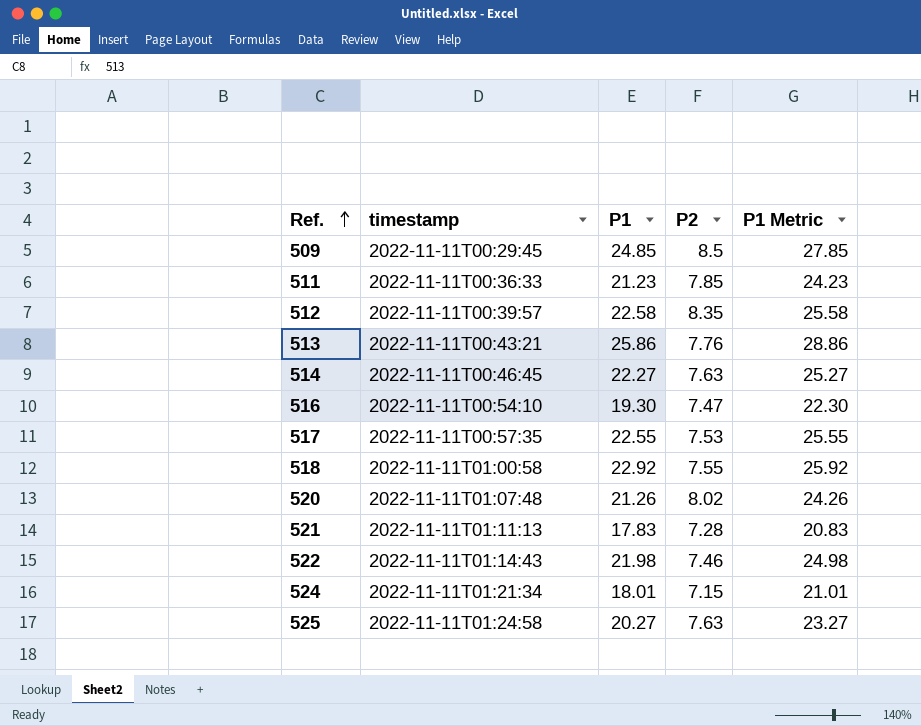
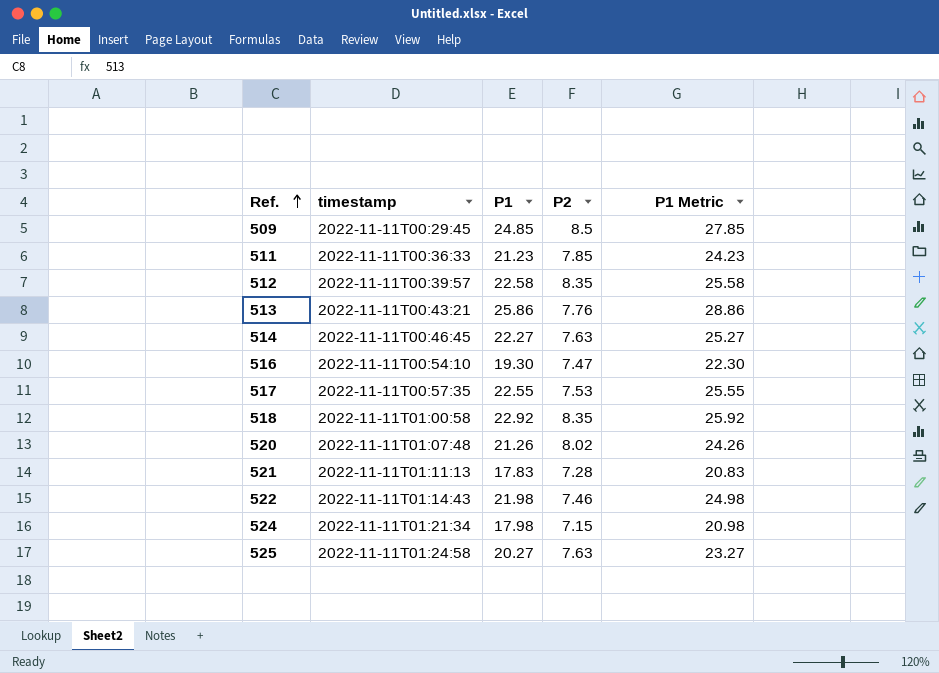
518 | P2: 7.55 -> 8.35
524 | P1: 18.01 -> 17.98
524 | P1 Metric: 21.01 -> 20.98

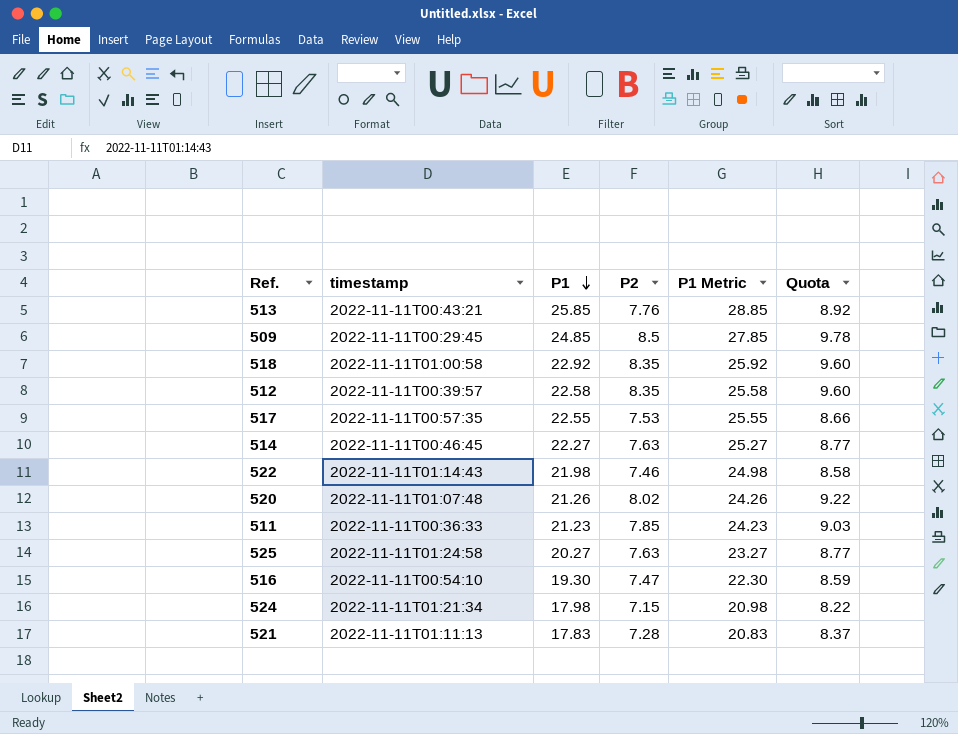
row order: Ref. ascending -> P1 descending
column Quota | formula: none -> [P2] * 1.15
513 | P1: 25.86 -> 25.85
513 | P1 Metric: 28.86 -> 28.85

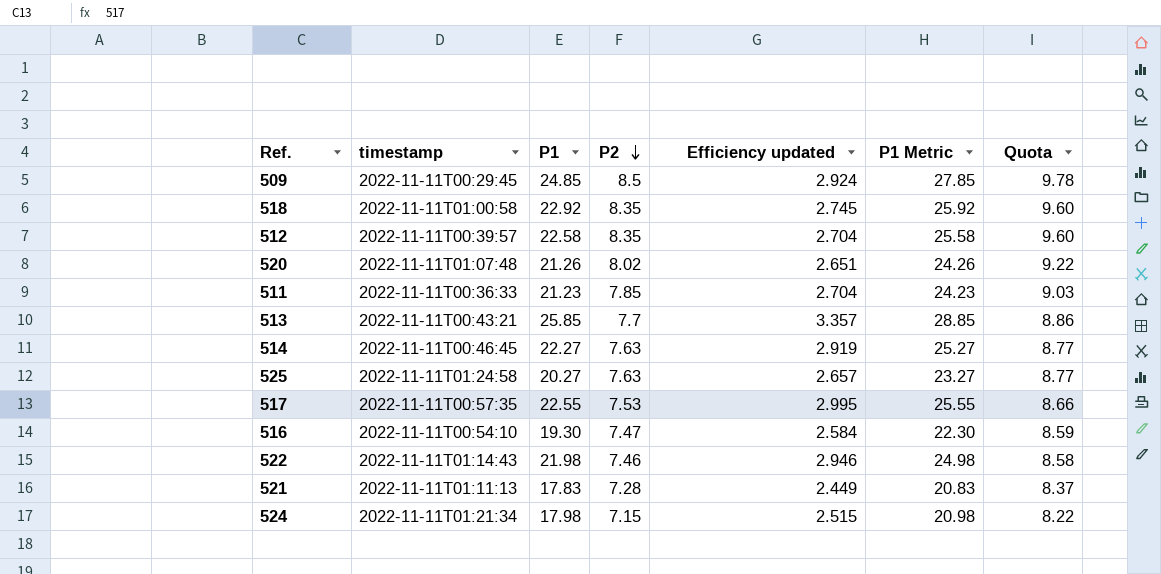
row order: P1 descending -> P2 descending
column Efficiency updated | formula: none -> [P1] / [P2]
513 | P2: 7.76 -> 7.7
513 | Quota: 8.92 -> 8.86

